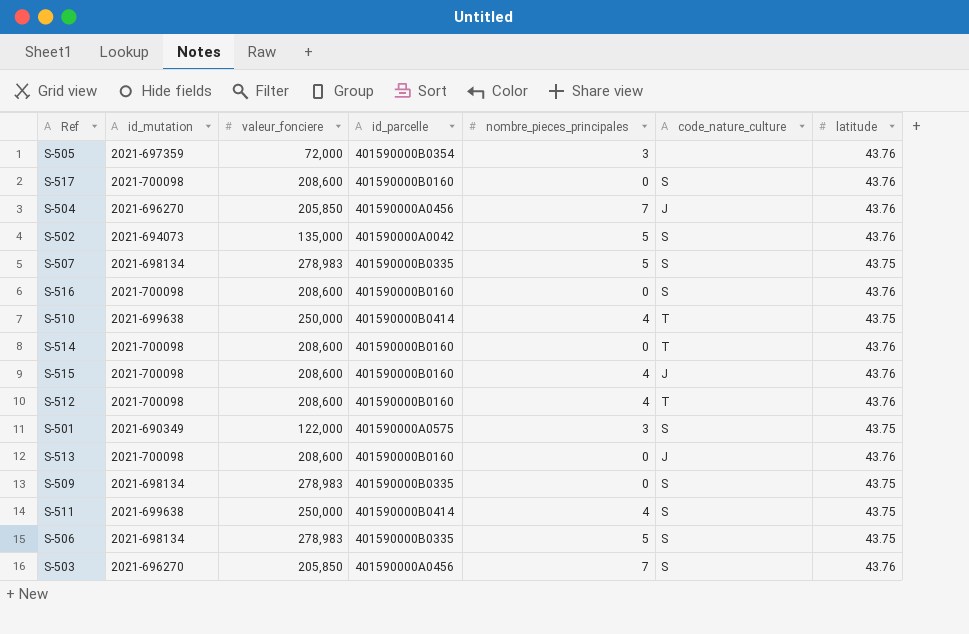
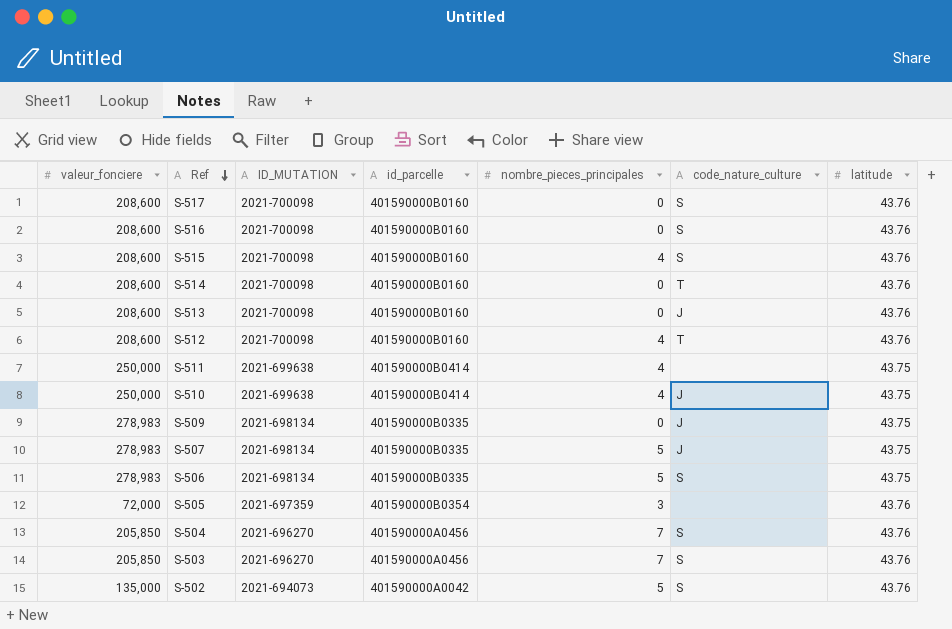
row order: none -> Ref descending
column valeur_fonciere | position: 3 -> 1
column name: id_mutation -> ID_MUTATION
row S-501: 2021-690349 | 122,000 | 401590000A0575 | 3 | S | 43.75 -> none
S-515 | code_nature_culture: J -> S
S-511 | code_nature_culture: S -> none
S-510 | code_nature_culture: T -> J
S-509 | code_nature_culture: S -> J
S-507 | code_nature_culture: S -> J
S-504 | code_nature_culture: J -> S

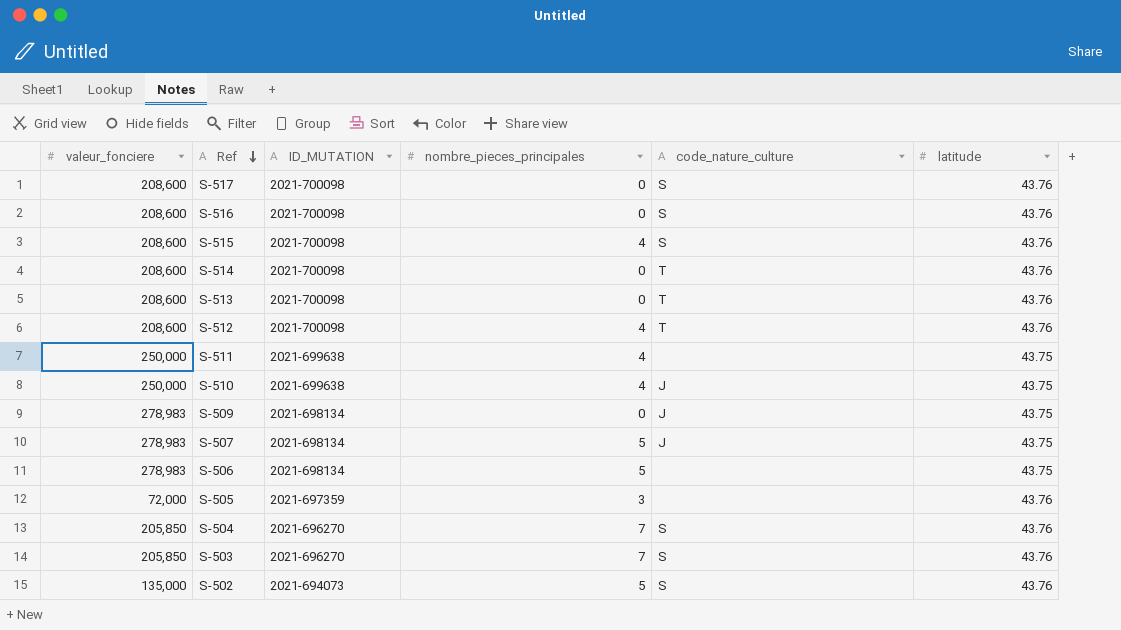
column id_parcelle | position: 4 -> none
S-513 | code_nature_culture: J -> T
S-506 | code_nature_culture: S -> none

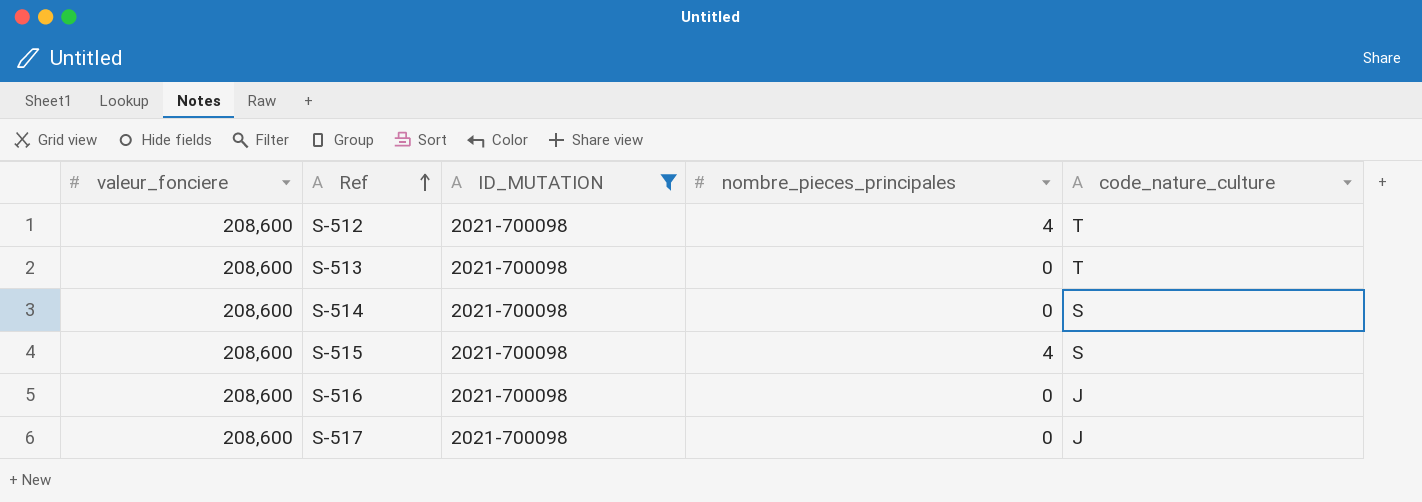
filter: none -> ID_MUTATION = 2021-700098
row order: Ref descending -> Ref ascending
column latitude | position: 6 -> none
S-514 | code_nature_culture: T -> S
S-516 | code_nature_culture: S -> J
S-517 | code_nature_culture: S -> J

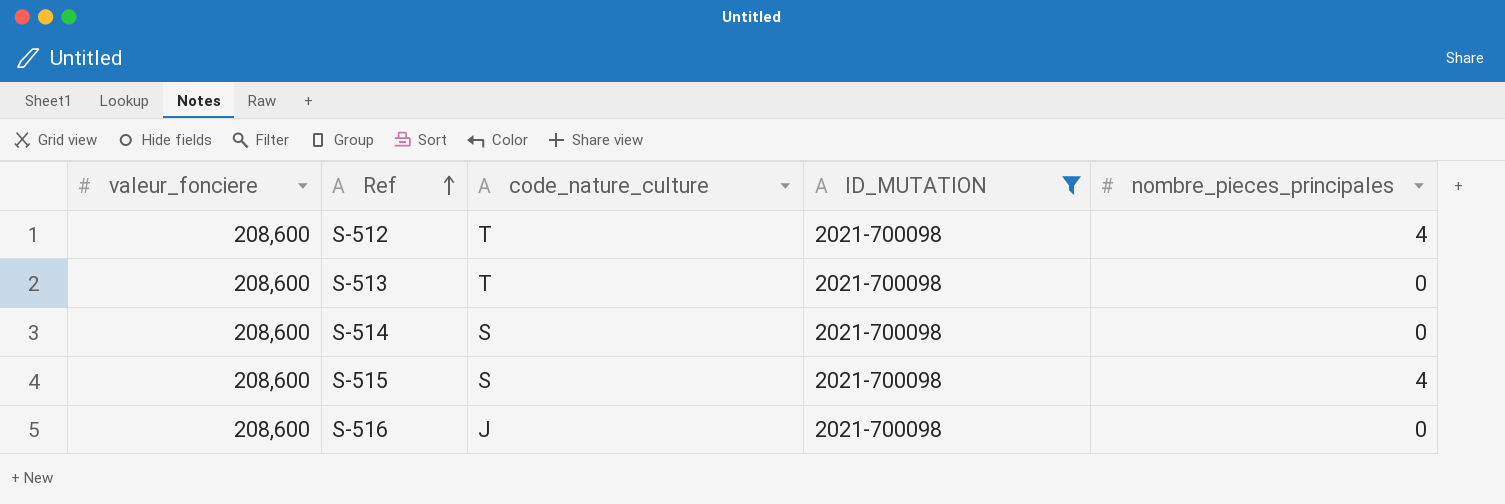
column code_nature_culture | position: 5 -> 3
row S-517: 208,600 | 2021-700098 | 0 | J -> none

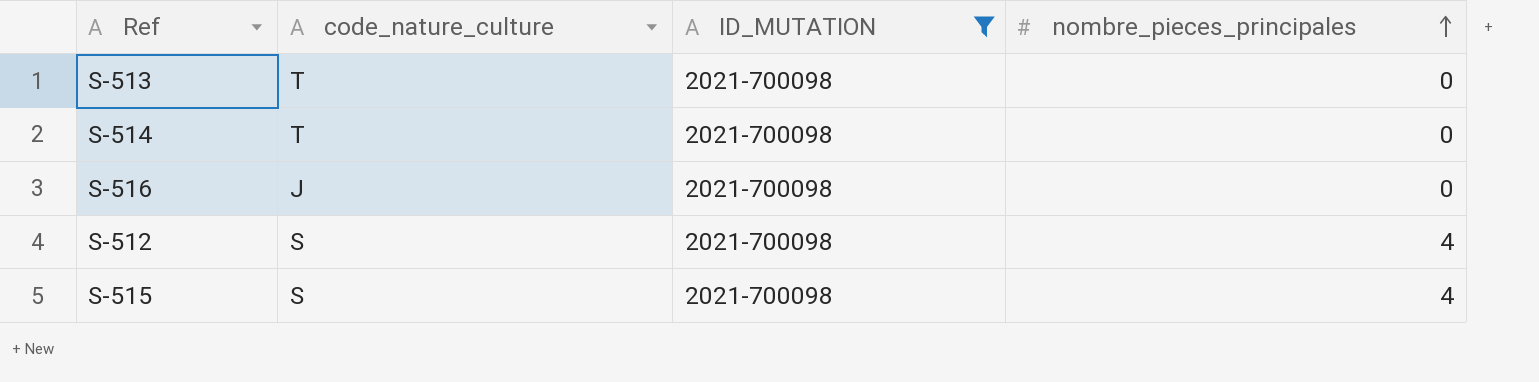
row order: Ref ascending -> nombre_pieces_principales ascending
column valeur_fonciere | position: 1 -> none
S-514 | code_nature_culture: S -> T
S-512 | code_nature_culture: T -> S

